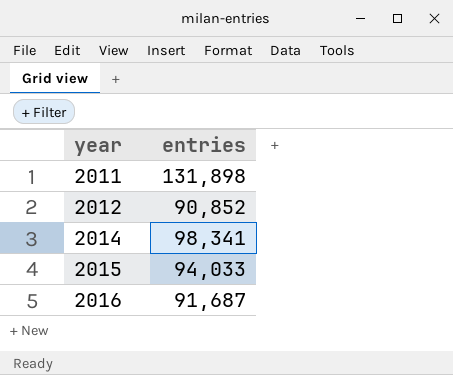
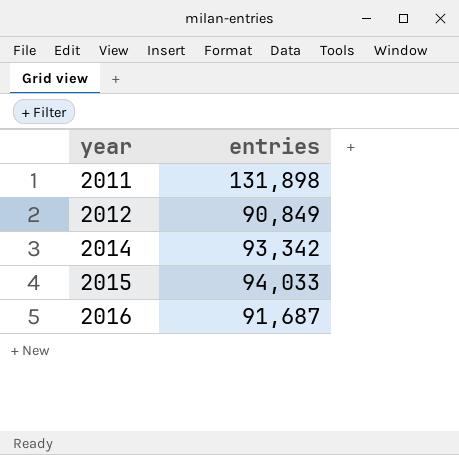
2012 | entries: 90,852 -> 90,849
2014 | entries: 98,341 -> 93,342

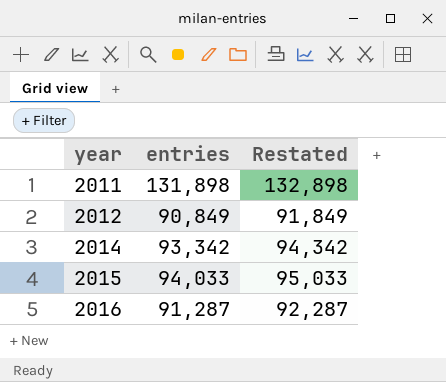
column Restated | formula: none -> [entries] + 1000
2016 | entries: 91,687 -> 91,287

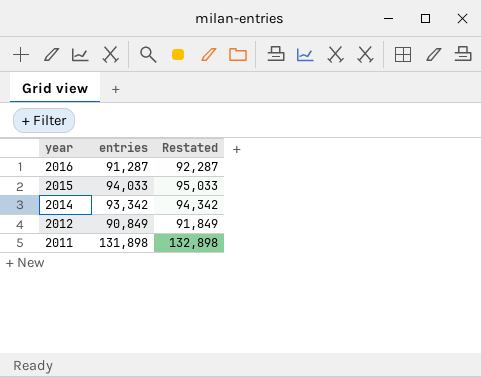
row order: year ascending -> year descending

